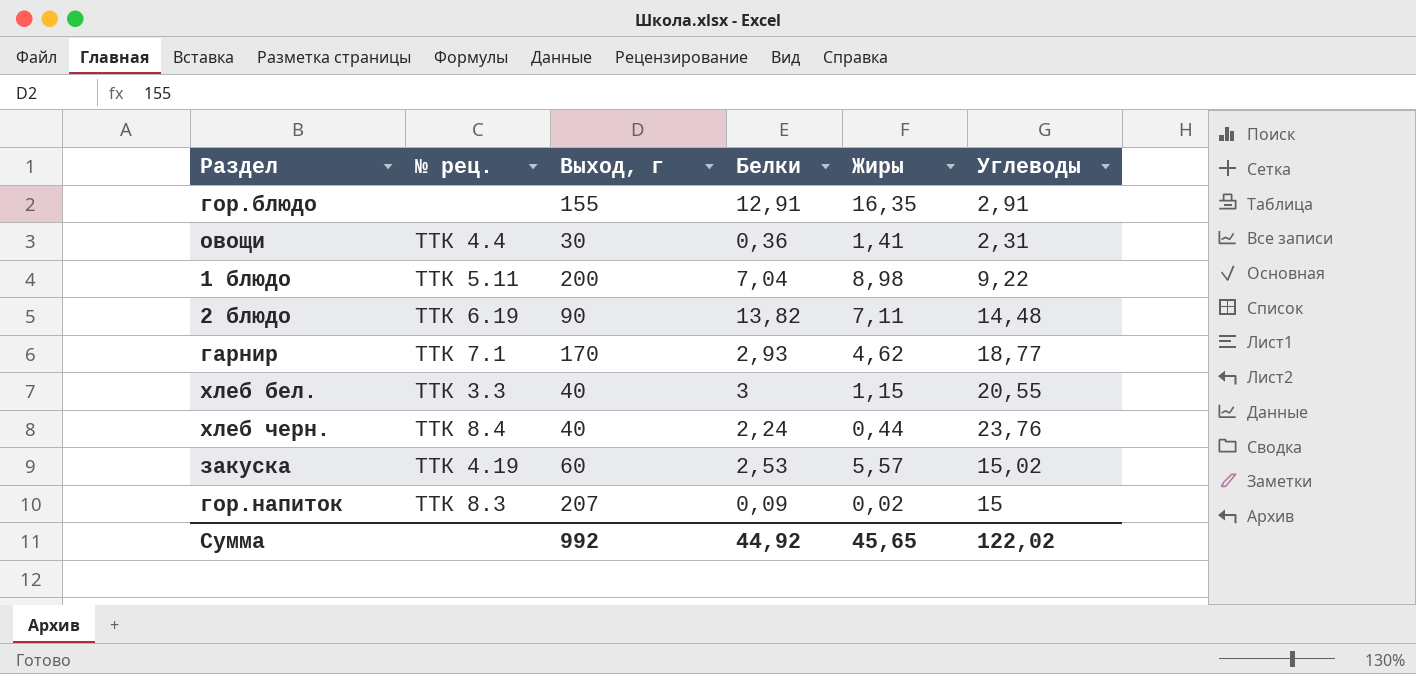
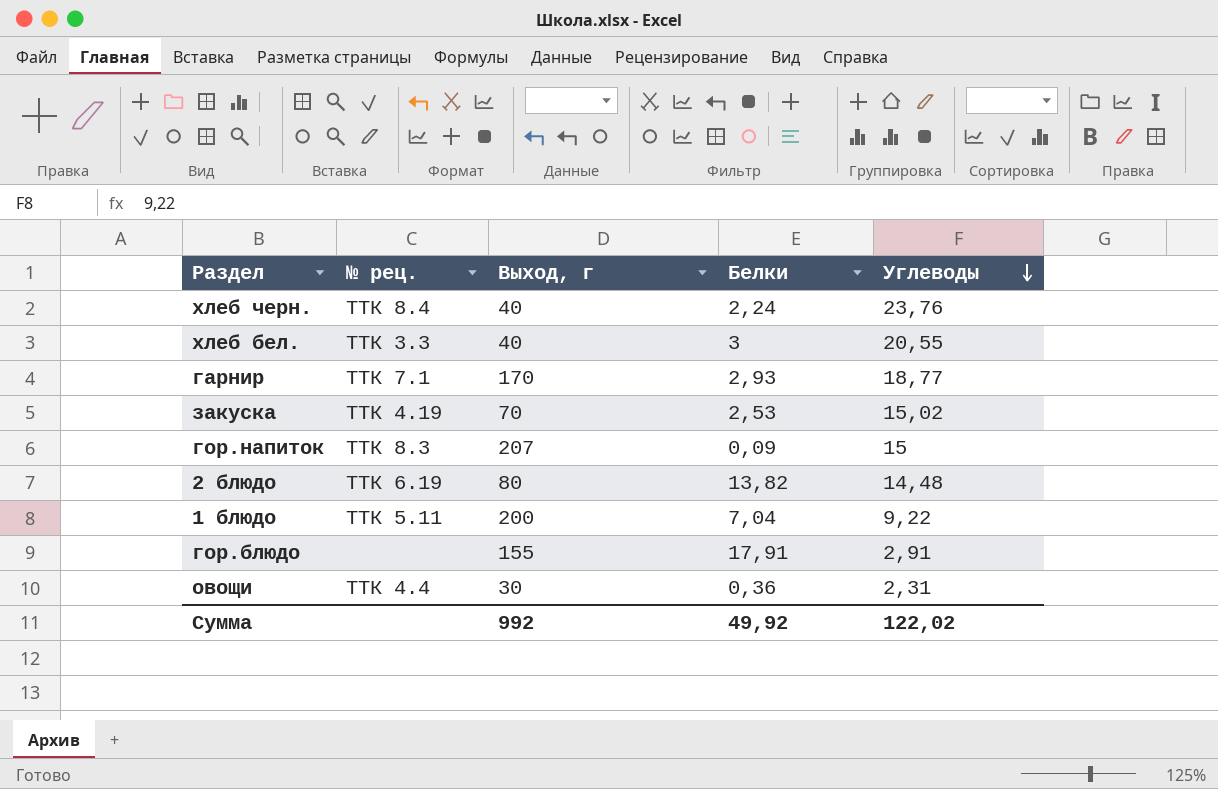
row order: none -> Углеводы descending
column Жиры | position: 5 -> none
закуска | Выход, г: 60 -> 70
2 блюдо | Выход, г: 90 -> 80
гор.блюдо | Белки: 12,91 -> 17,91
Сумма | Белки: 44,92 -> 49,92

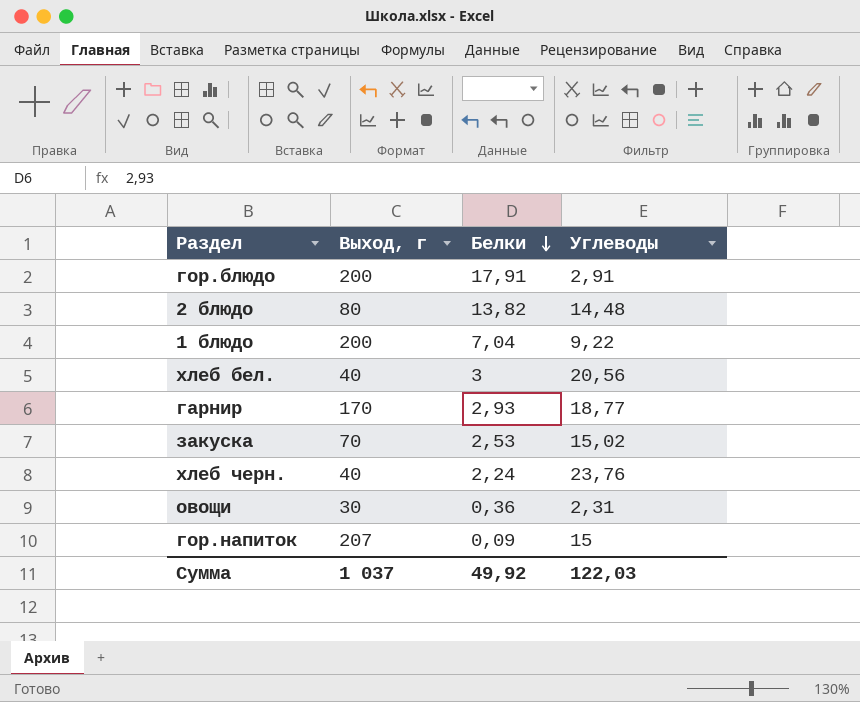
row order: Углеводы descending -> Белки descending
column № рец. | position: 2 -> none
гор.блюдо | Выход, г: 155 -> 200
хлеб бел. | Углеводы: 20,55 -> 20,56
Сумма | Выход, г: 992 -> 1 037
Сумма | Углеводы: 122,02 -> 122,03

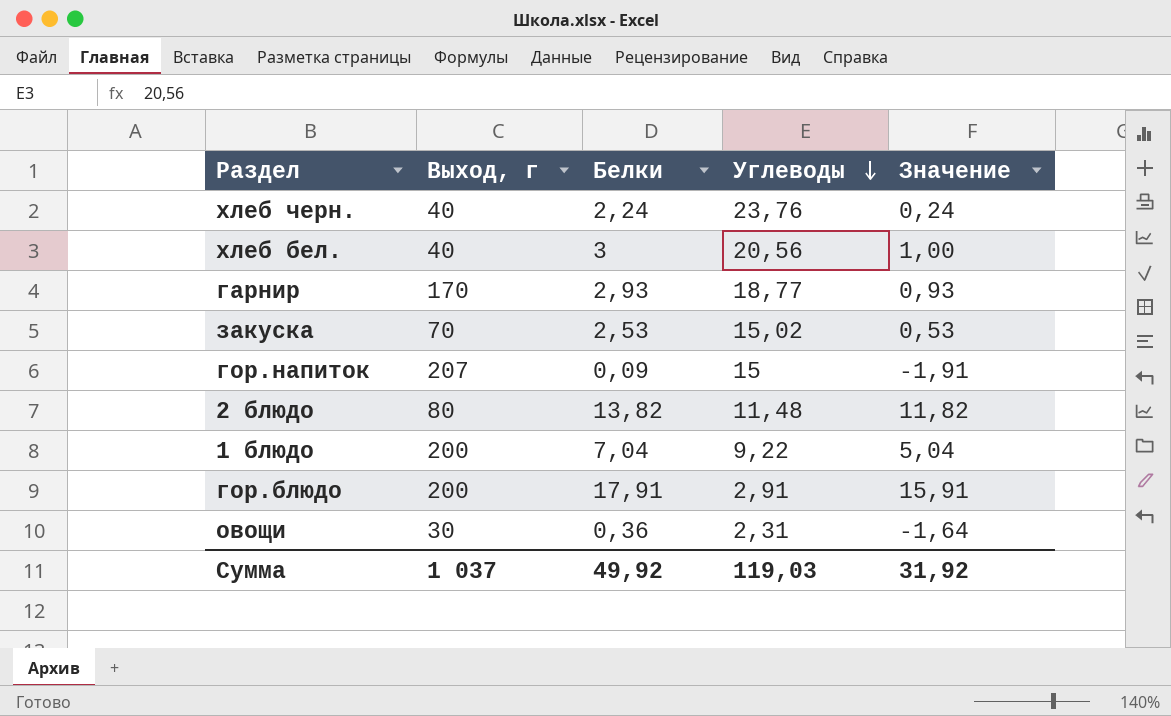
row order: Белки descending -> Углеводы descending
column Значение | formula: none -> [Белки] - 2
2 блюдо | Углеводы: 14,48 -> 11,48
Сумма | Углеводы: 122,03 -> 119,03

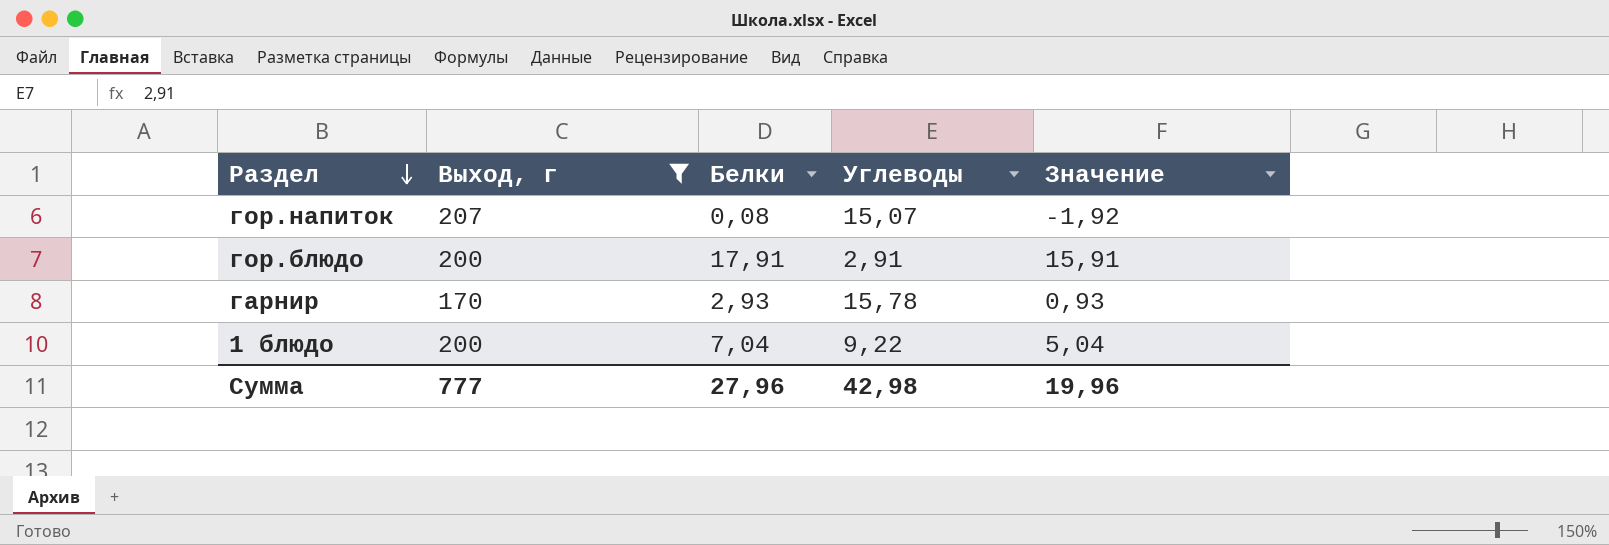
filter: none -> Выход, г >= 170
row order: Углеводы descending -> Раздел descending
гор.напиток | Белки: 0,09 -> 0,08
гор.напиток | Углеводы: 15 -> 15,07
гор.напиток | Значение: -1,91 -> -1,92
гарнир | Углеводы: 18,77 -> 15,78
Сумма | Выход, г: 1 037 -> 777
Сумма | Белки: 49,92 -> 27,96
Сумма | Углеводы: 119,03 -> 42,98
Сумма | Значение: 31,92 -> 19,96

